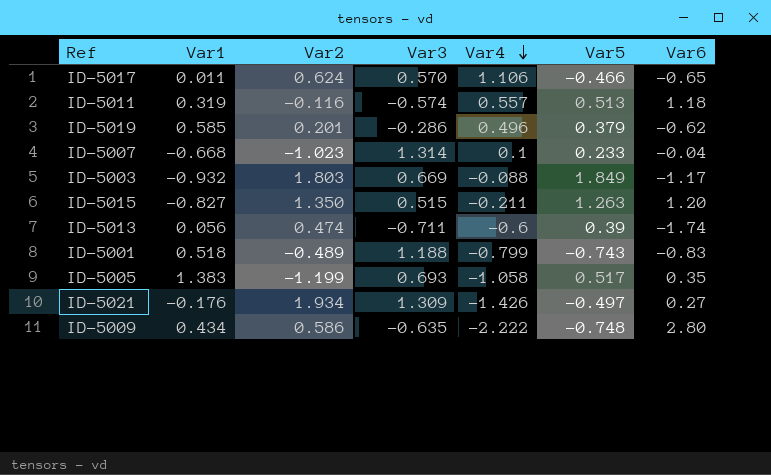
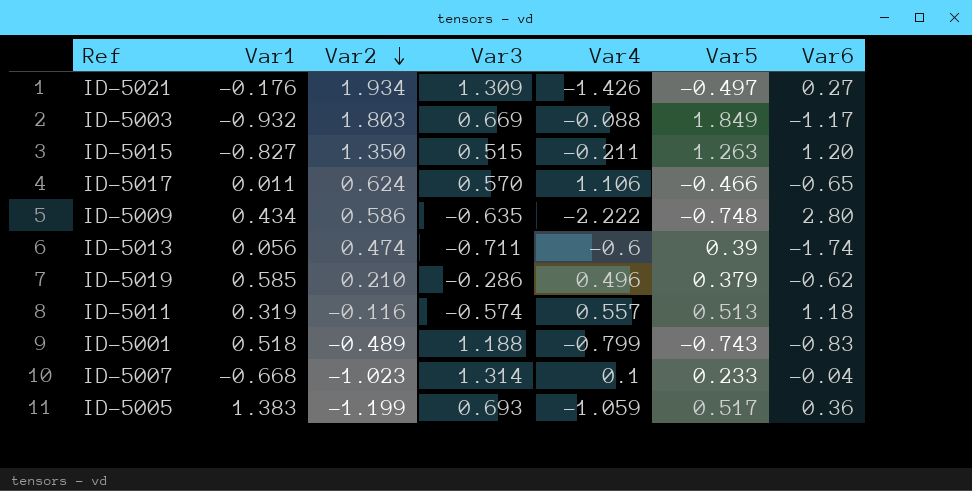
row order: Var4 descending -> Var2 descending
ID-5019 | Var2: 0.201 -> 0.210
ID-5005 | Var4: -1.058 -> -1.059
ID-5005 | Var6: 0.35 -> 0.36

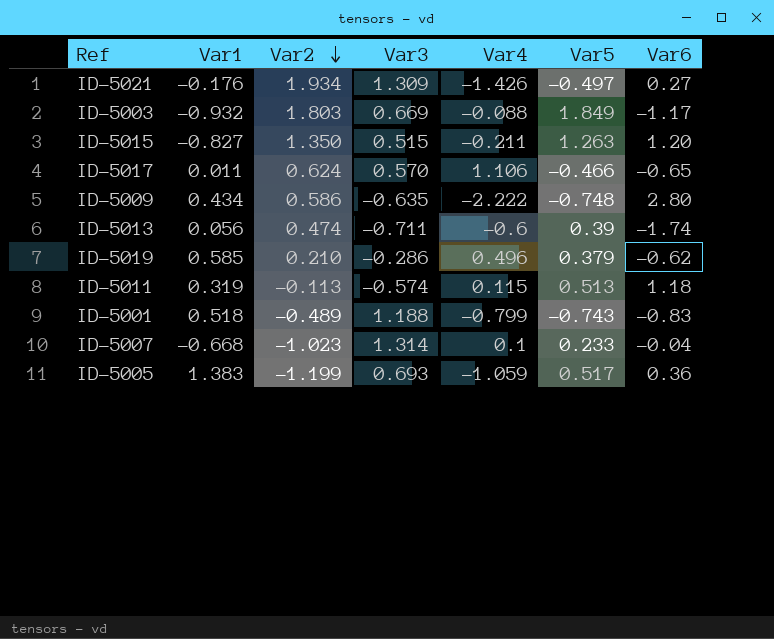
ID-5011 | Var2: -0.116 -> -0.113
ID-5011 | Var4: 0.557 -> 0.115

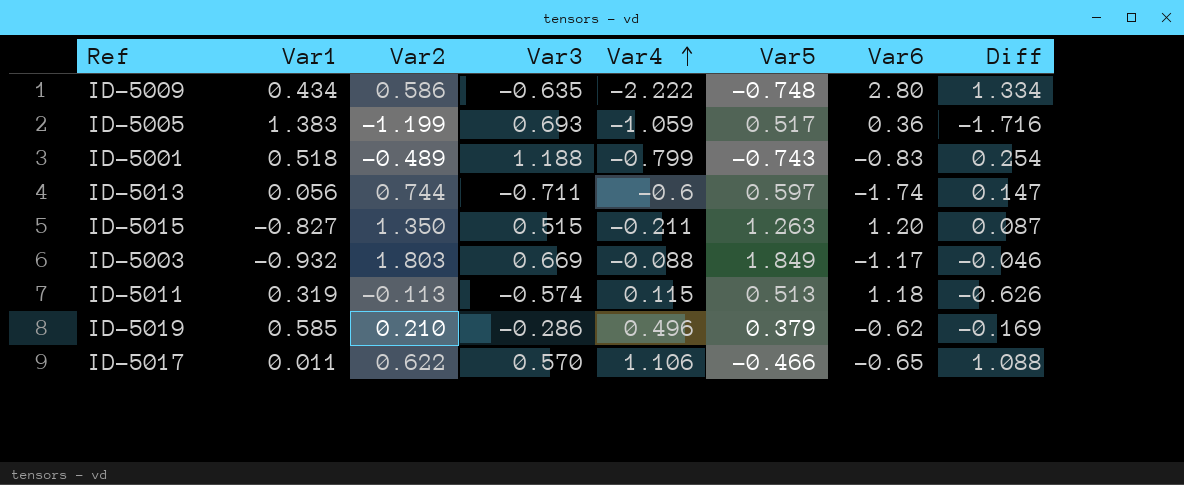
row order: Var2 descending -> Var4 ascending
column Diff | formula: none -> [Var2] - [Var5]
row ID-5021: -0.176 | 1.934 | 1.309 | -1.426 | -0.497 | 0.27 -> none
row ID-5007: -0.668 | -1.023 | 1.314 | 0.1 | 0.233 | -0.04 -> none
ID-5013 | Var2: 0.474 -> 0.744
ID-5013 | Var5: 0.39 -> 0.597
ID-5017 | Var2: 0.624 -> 0.622

